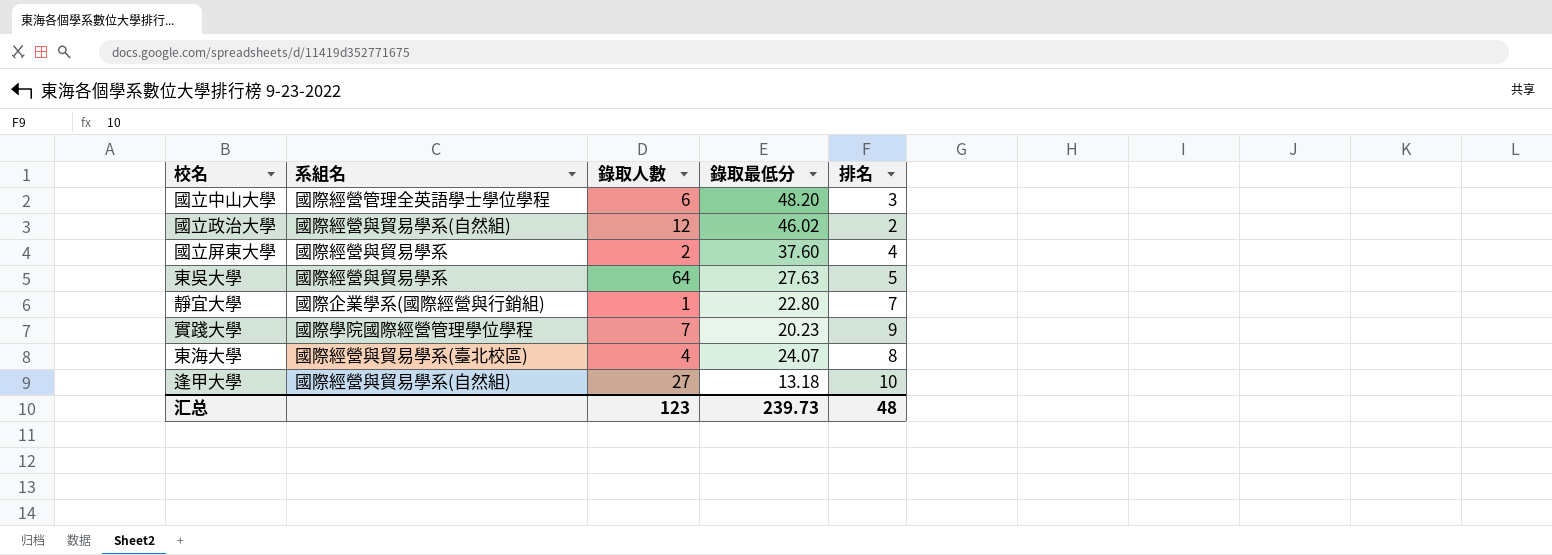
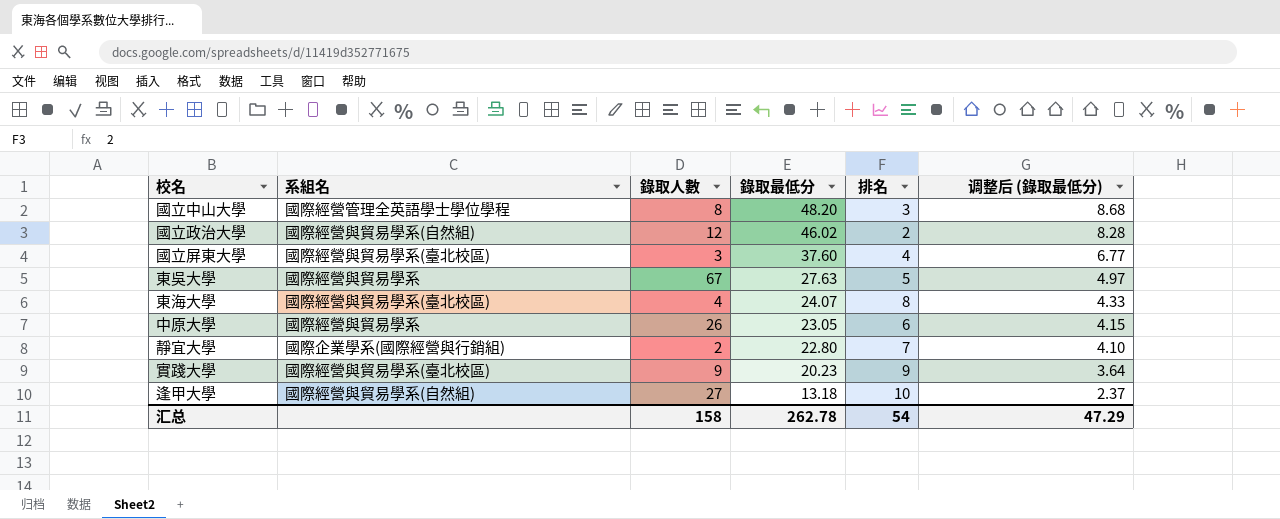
row order: none -> 錄取最低分 descending
column 调整后 (錄取最低分) | formula: none -> [錄取最低分] * 0.18
國立中山大學 | 錄取人數: 6 -> 8
國立屏東大學 | 系組名: 國際經營與貿易學系 -> 國際經營與貿易學系(臺北校區)
國立屏東大學 | 錄取人數: 2 -> 3
東吳大學 | 錄取人數: 64 -> 67
row 中原大學: none -> 國際經營與貿易學系 | 26 | 23.05 | 6 | 4.15
靜宜大學 | 錄取人數: 1 -> 2
實踐大學 | 系組名: 國際學院國際經營管理學位學程 -> 國際經營與貿易學系(臺北校區)
實踐大學 | 錄取人數: 7 -> 9
汇总 | 錄取人數: 123 -> 158
汇总 | 錄取最低分: 239.73 -> 262.78
汇总 | 排名: 48 -> 54

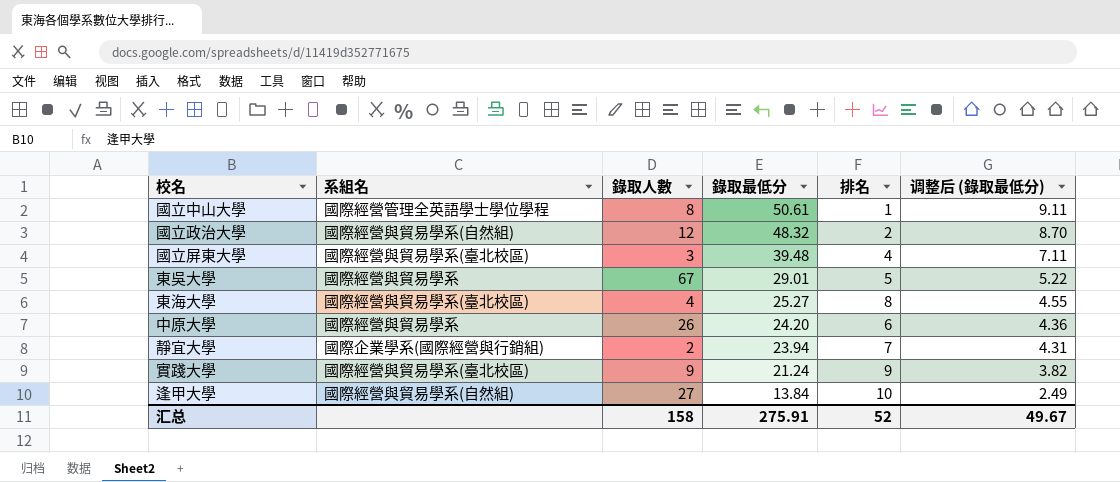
國立中山大學 | 錄取最低分: 48.20 -> 50.61
國立中山大學 | 排名: 3 -> 1
國立中山大學 | 调整后 (錄取最低分): 8.68 -> 9.11
國立政治大學 | 錄取最低分: 46.02 -> 48.32
國立政治大學 | 调整后 (錄取最低分): 8.28 -> 8.70
國立屏東大學 | 錄取最低分: 37.60 -> 39.48
國立屏東大學 | 调整后 (錄取最低分): 6.77 -> 7.11
東吳大學 | 錄取最低分: 27.63 -> 29.01
東吳大學 | 调整后 (錄取最低分): 4.97 -> 5.22
東海大學 | 錄取最低分: 24.07 -> 25.27
東海大學 | 调整后 (錄取最低分): 4.33 -> 4.55
中原大學 | 錄取最低分: 23.05 -> 24.20
中原大學 | 调整后 (錄取最低分): 4.15 -> 4.36
靜宜大學 | 錄取最低分: 22.80 -> 23.94
靜宜大學 | 调整后 (錄取最低分): 4.10 -> 4.31
實踐大學 | 錄取最低分: 20.23 -> 21.24
實踐大學 | 调整后 (錄取最低分): 3.64 -> 3.82
逢甲大學 | 錄取最低分: 13.18 -> 13.84
逢甲大學 | 调整后 (錄取最低分): 2.37 -> 2.49
汇总 | 錄取最低分: 262.78 -> 275.91
汇总 | 排名: 54 -> 52
汇总 | 调整后 (錄取最低分): 47.29 -> 49.67

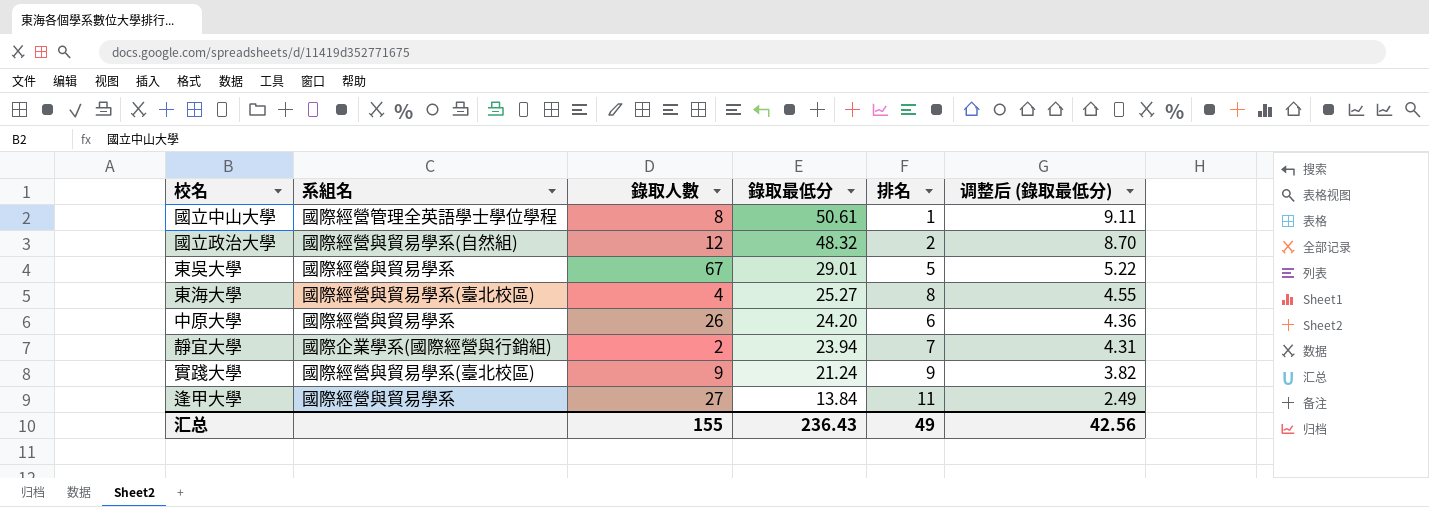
row 國立屏東大學: 國際經營與貿易學系(臺北校區) | 3 | 39.48 | 4 | 7.11 -> none
逢甲大學 | 系組名: 國際經營與貿易學系(自然組) -> 國際經營與貿易學系
逢甲大學 | 排名: 10 -> 11
汇总 | 錄取人數: 158 -> 155
汇总 | 錄取最低分: 275.91 -> 236.43
汇总 | 排名: 52 -> 49
汇总 | 调整后 (錄取最低分): 49.67 -> 42.56

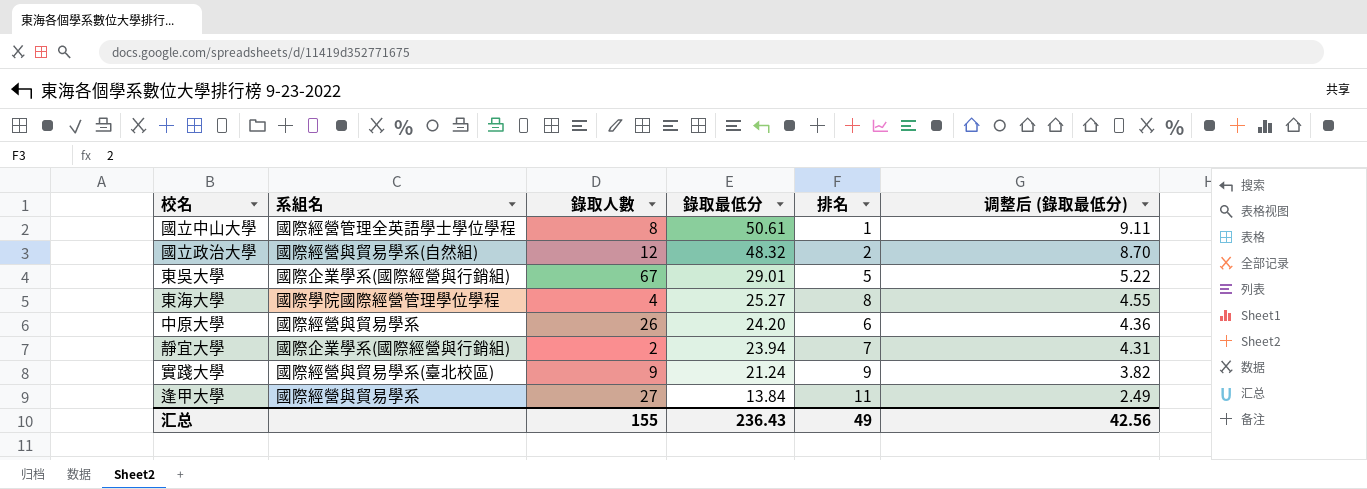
東吳大學 | 系組名: 國際經營與貿易學系 -> 國際企業學系(國際經營與行銷組)
東海大學 | 系組名: 國際經營與貿易學系(臺北校區) -> 國際學院國際經營管理學位學程

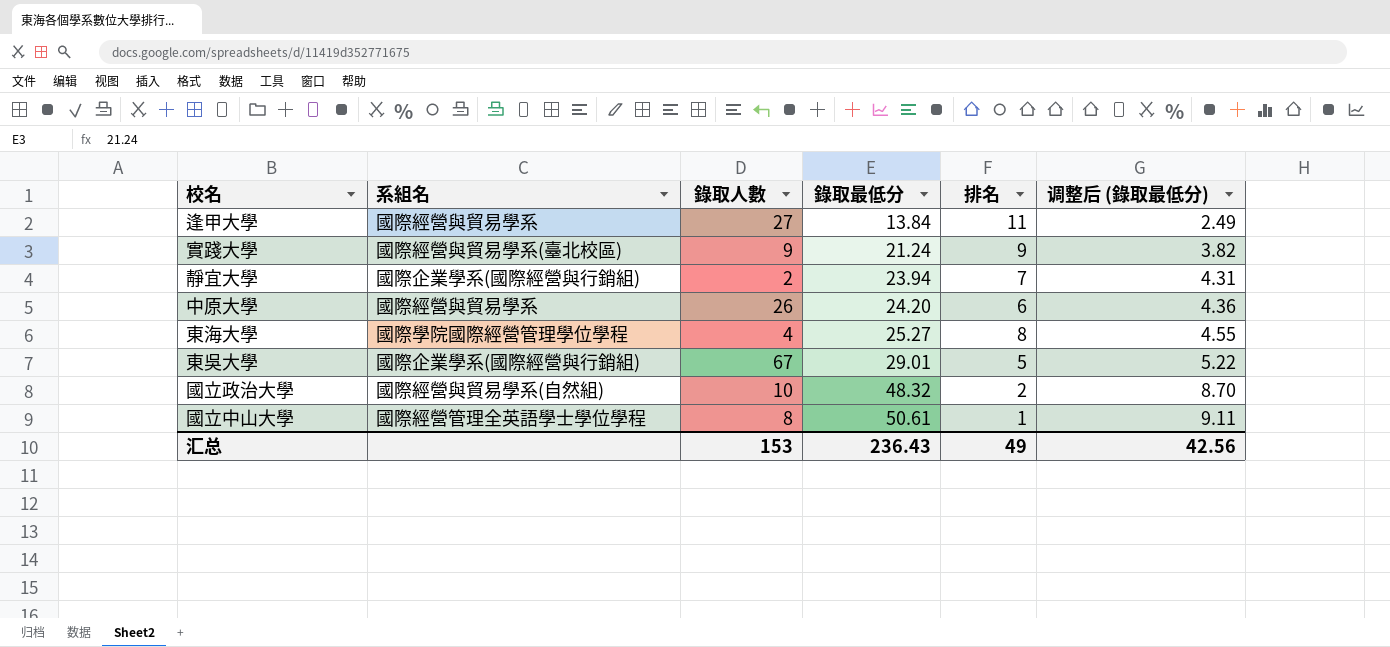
row order: 錄取最低分 descending -> 錄取最低分 ascending
國立政治大學 | 錄取人數: 12 -> 10
汇总 | 錄取人數: 155 -> 153

